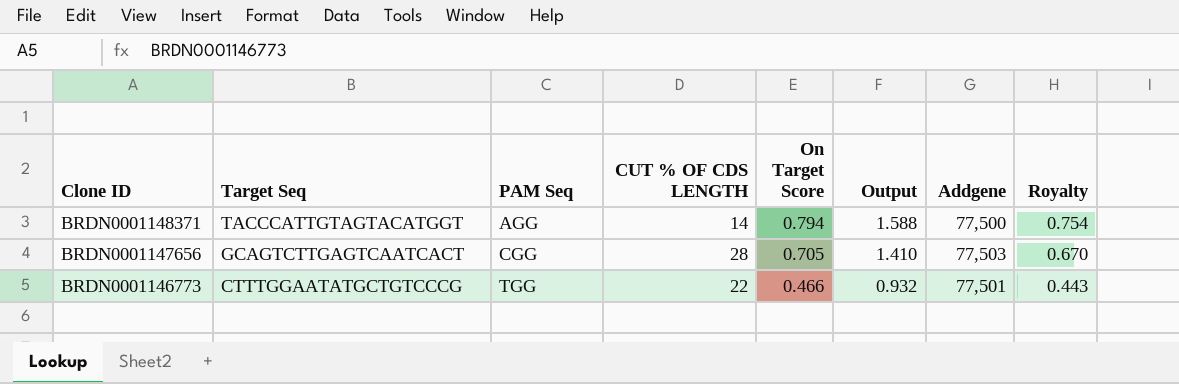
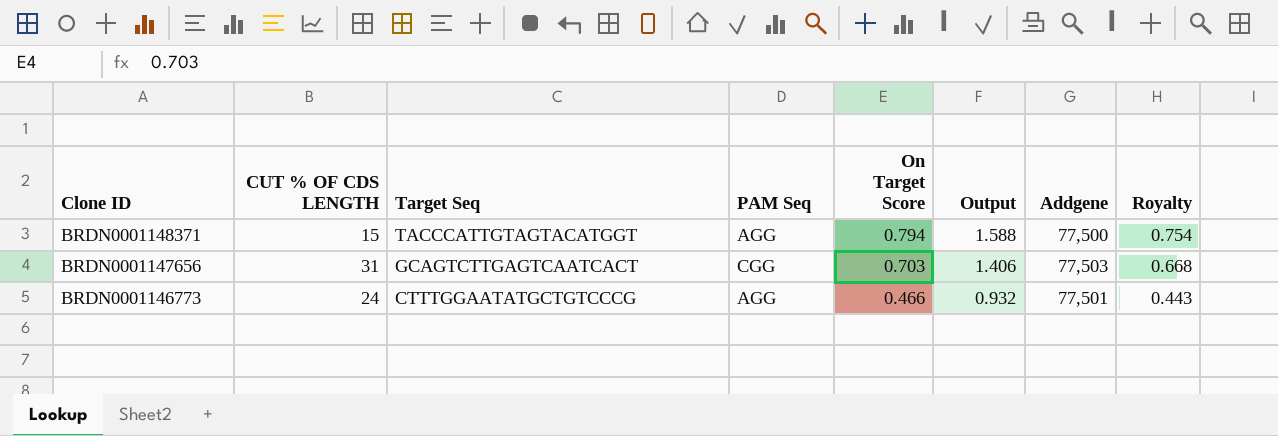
column CUT % OF CDS LENGTH | position: 4 -> 2
BRDN0001148371 | CUT % OF CDS LENGTH: 14 -> 15
BRDN0001147656 | CUT % OF CDS LENGTH: 28 -> 31
BRDN0001147656 | On Target Score: 0.705 -> 0.703
BRDN0001147656 | Output: 1.410 -> 1.406
BRDN0001147656 | Royalty: 0.670 -> 0.668
BRDN0001146773 | CUT % OF CDS LENGTH: 22 -> 24
BRDN0001146773 | PAM Seq: TGG -> AGG

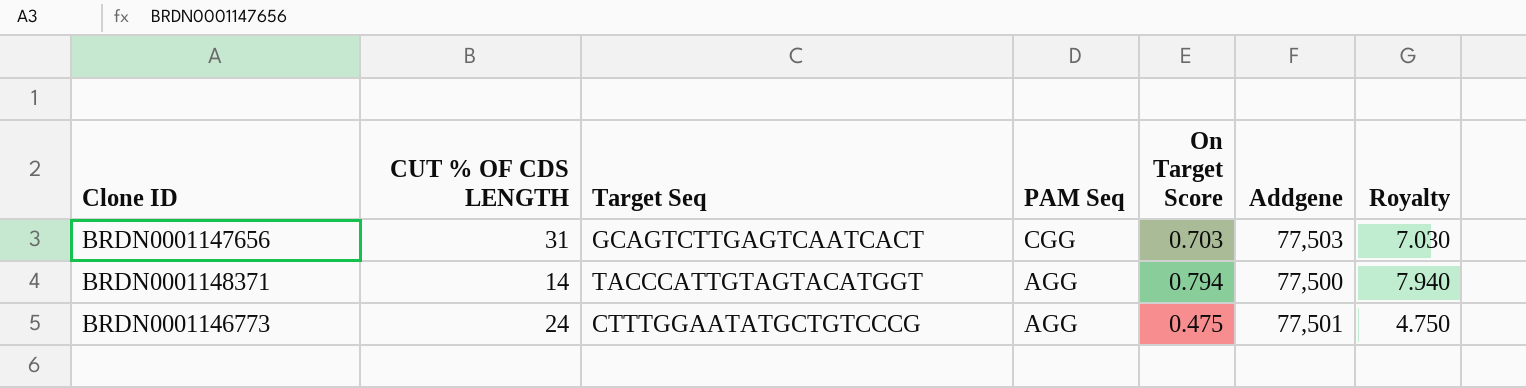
row order: Clone ID descending -> PAM Seq descending
column Output | formula: [On Target Score] * 2 -> none
column Royalty | formula: [On Target Score] * 0.95 -> [On Target Score] * 10
BRDN0001148371 | CUT % OF CDS LENGTH: 15 -> 14
BRDN0001146773 | On Target Score: 0.466 -> 0.475

